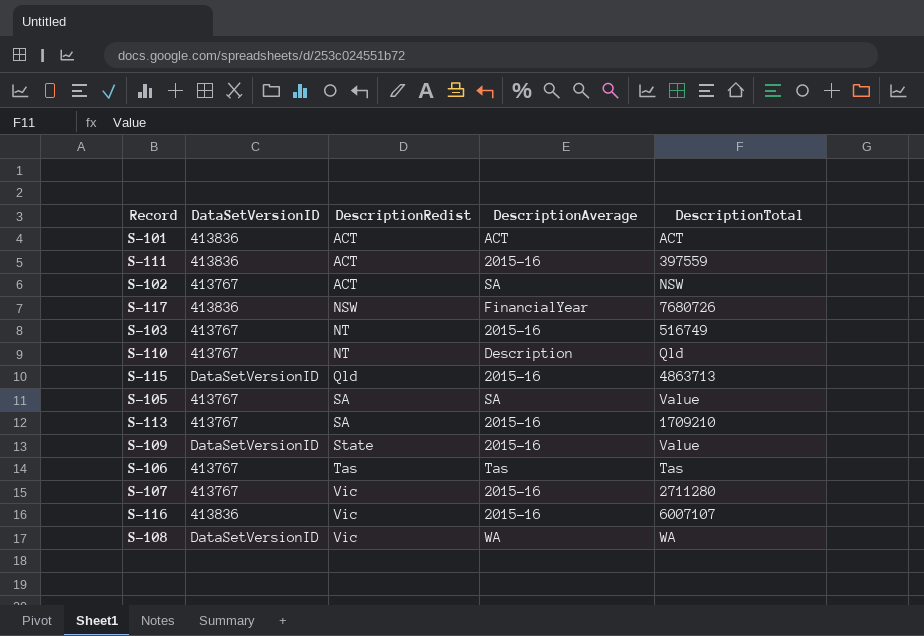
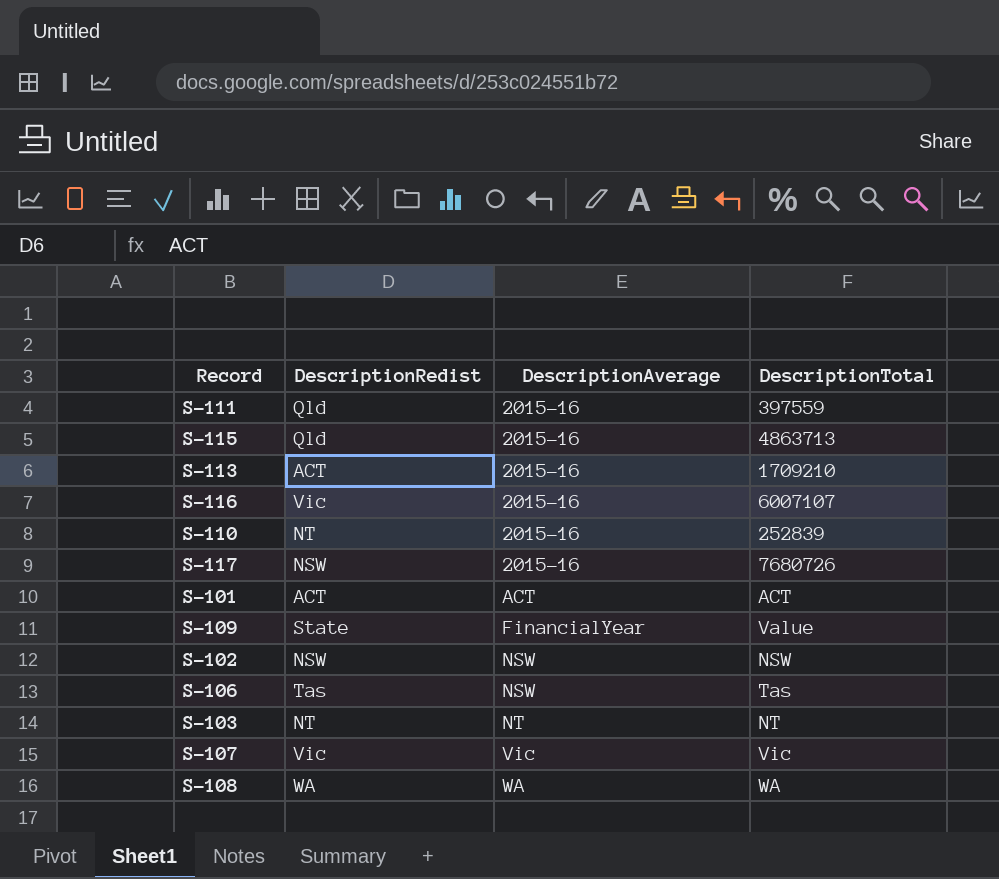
row order: DescriptionRedist ascending -> DescriptionAverage ascending
column DataSetVersionID | position: 2 -> none
row S-105: 413767 | SA | SA | Value -> none
S-111 | DescriptionRedist: ACT -> Qld
S-113 | DescriptionRedist: SA -> ACT
S-110 | DescriptionAverage: Description -> 2015-16
S-110 | DescriptionTotal: Qld -> 252839
S-117 | DescriptionAverage: FinancialYear -> 2015-16
S-109 | DescriptionAverage: 2015-16 -> FinancialYear
S-102 | DescriptionRedist: ACT -> NSW
S-102 | DescriptionAverage: SA -> NSW
S-106 | DescriptionAverage: Tas -> NSW
S-103 | DescriptionAverage: 2015-16 -> NT
S-103 | DescriptionTotal: 516749 -> NT
S-107 | DescriptionAverage: 2015-16 -> Vic
S-107 | DescriptionTotal: 2711280 -> Vic
S-108 | DescriptionRedist: Vic -> WA

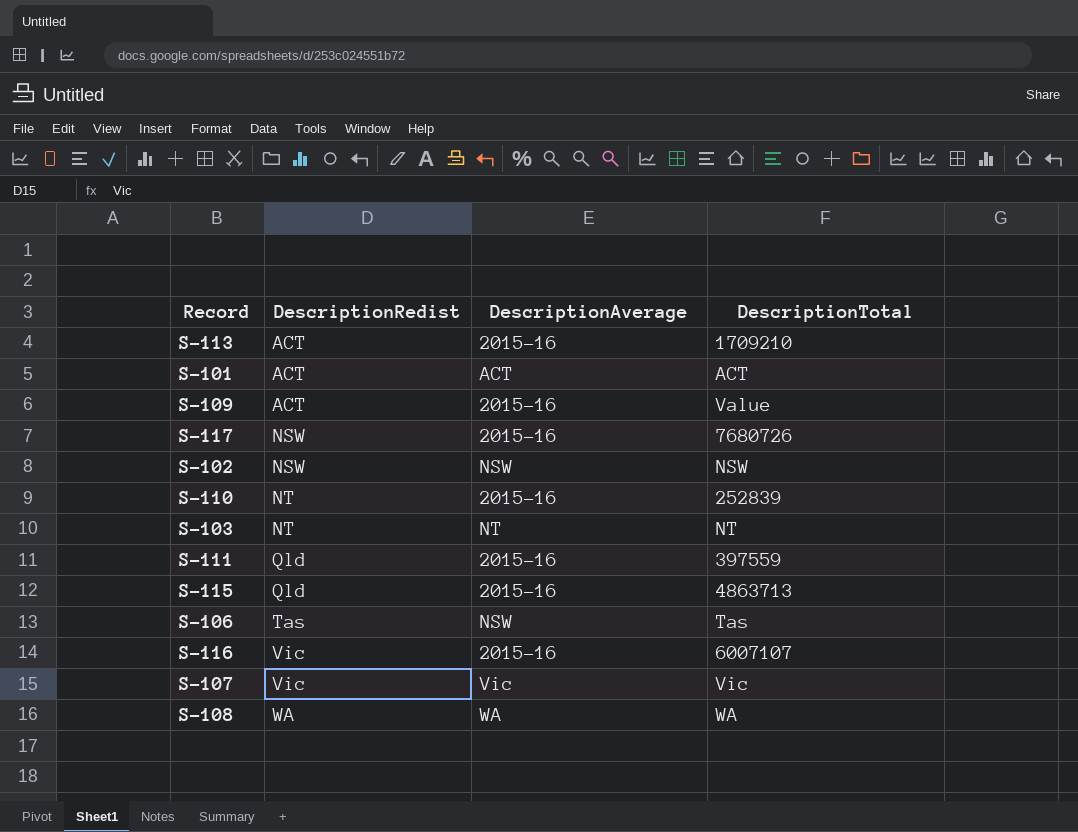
row order: DescriptionAverage ascending -> DescriptionRedist ascending
S-109 | DescriptionRedist: State -> ACT
S-109 | DescriptionAverage: FinancialYear -> 2015-16

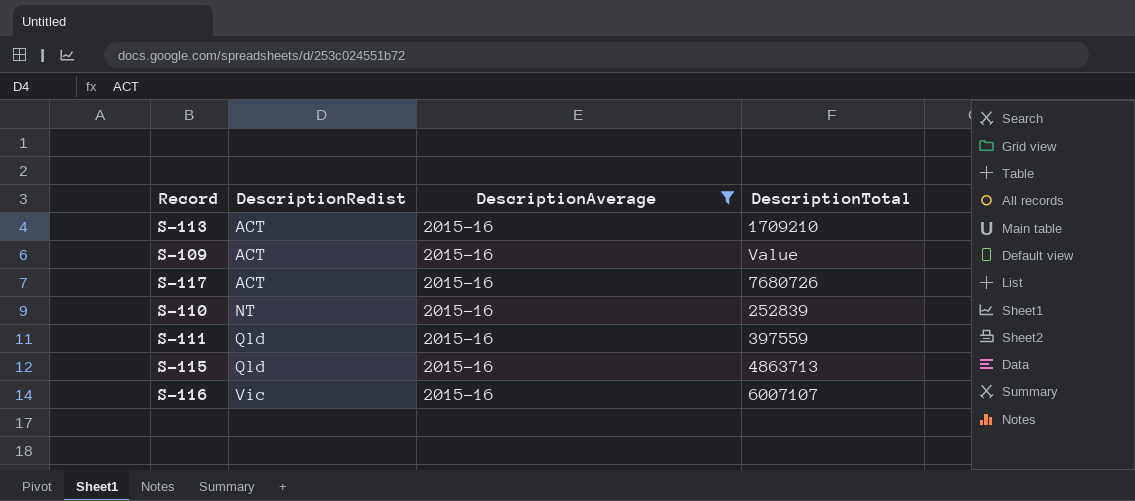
filter: none -> DescriptionAverage = 2015-16
S-117 | DescriptionRedist: NSW -> ACT

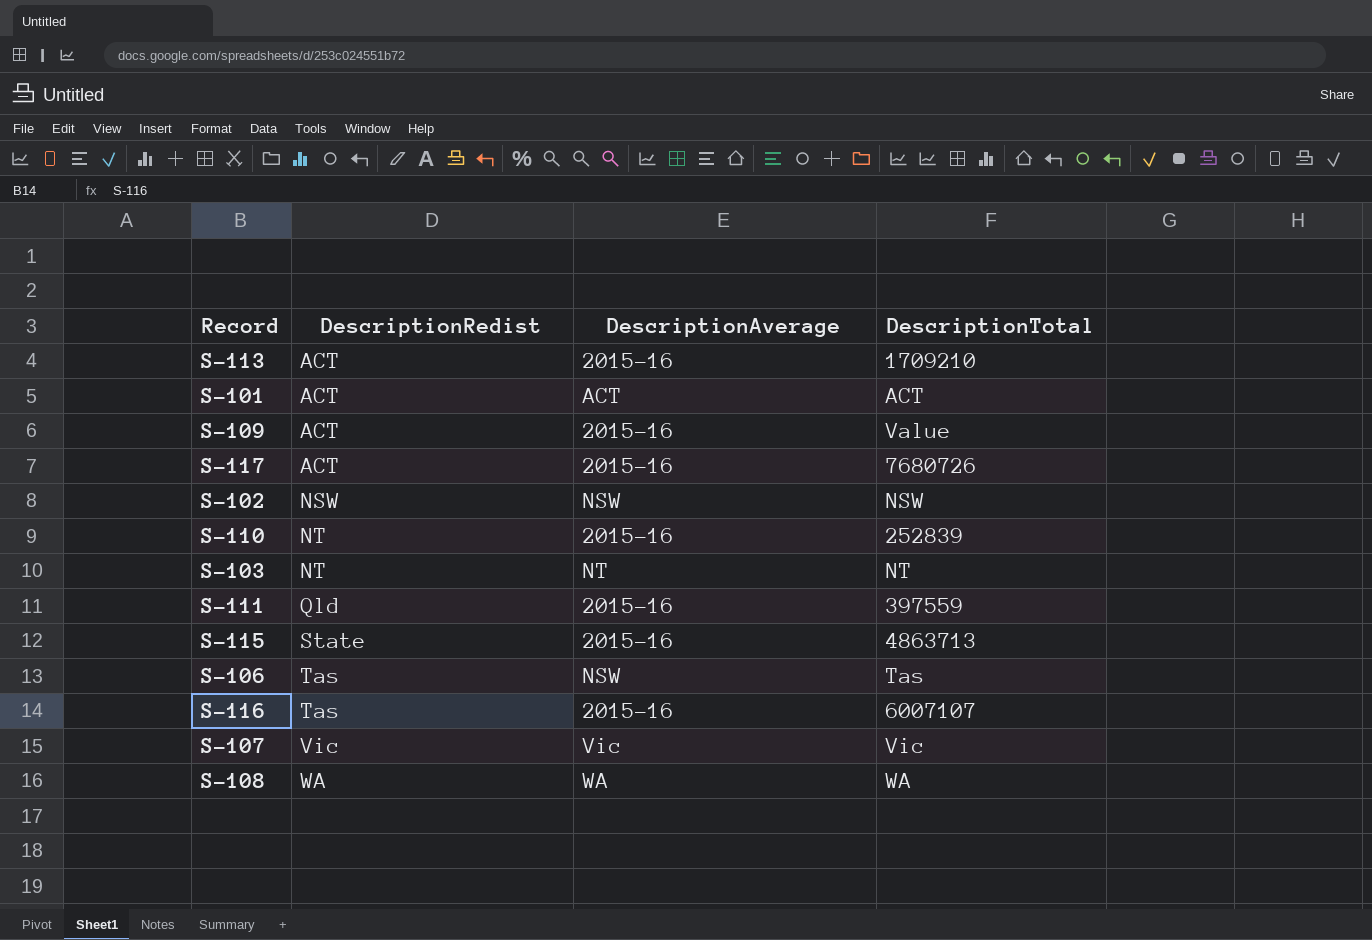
filter: DescriptionAverage = 2015-16 -> none
S-115 | DescriptionRedist: Qld -> State
S-116 | DescriptionRedist: Vic -> Tas

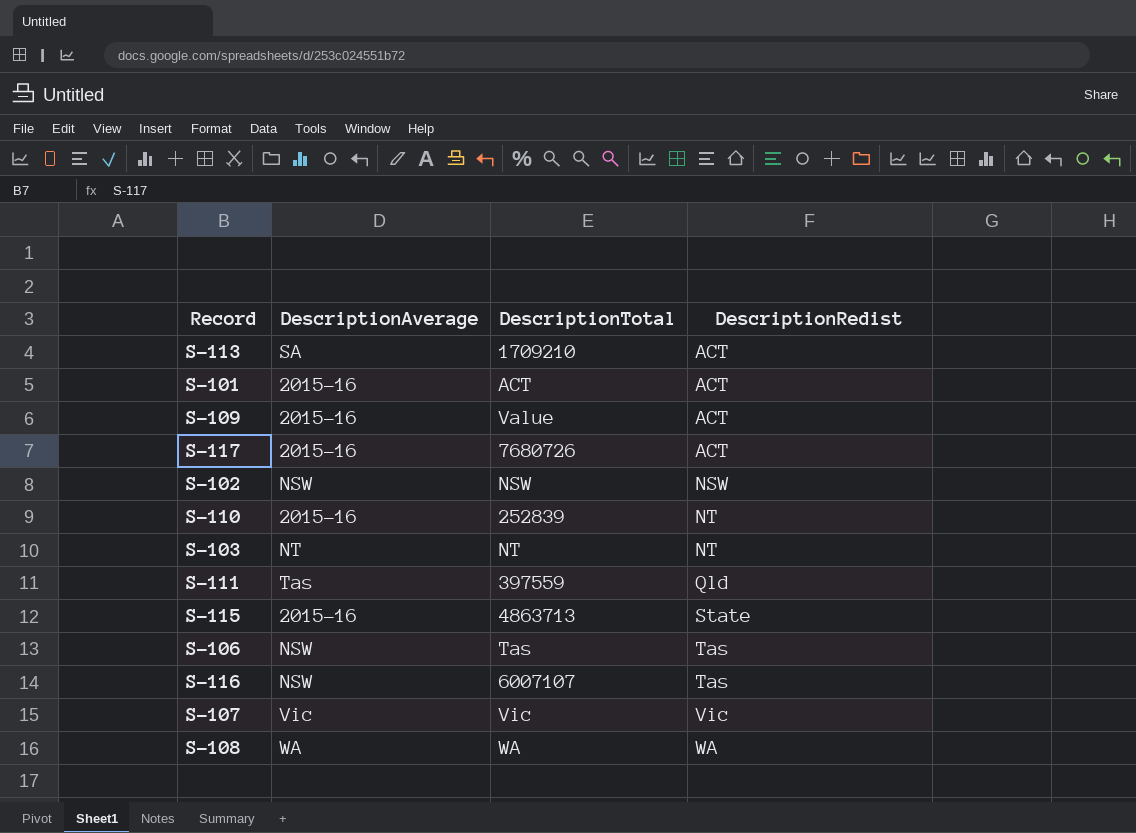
column DescriptionRedist | position: 2 -> 4
S-113 | DescriptionAverage: 2015-16 -> SA
S-101 | DescriptionAverage: ACT -> 2015-16
S-111 | DescriptionAverage: 2015-16 -> Tas
S-116 | DescriptionAverage: 2015-16 -> NSW

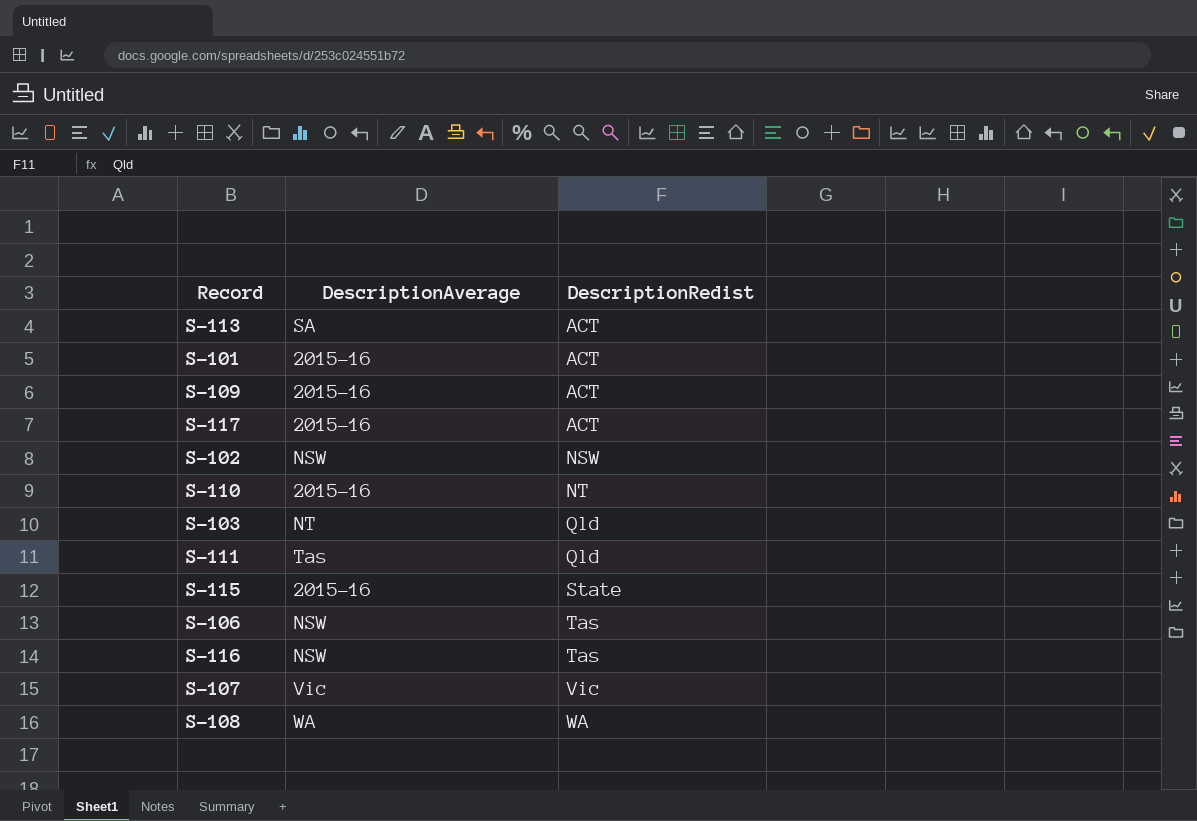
column DescriptionTotal | position: 3 -> none
S-103 | DescriptionRedist: NT -> Qld

